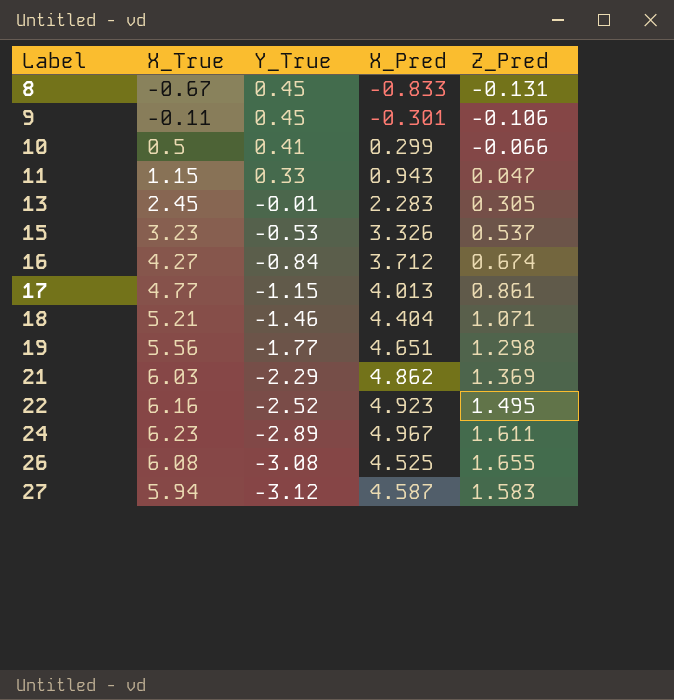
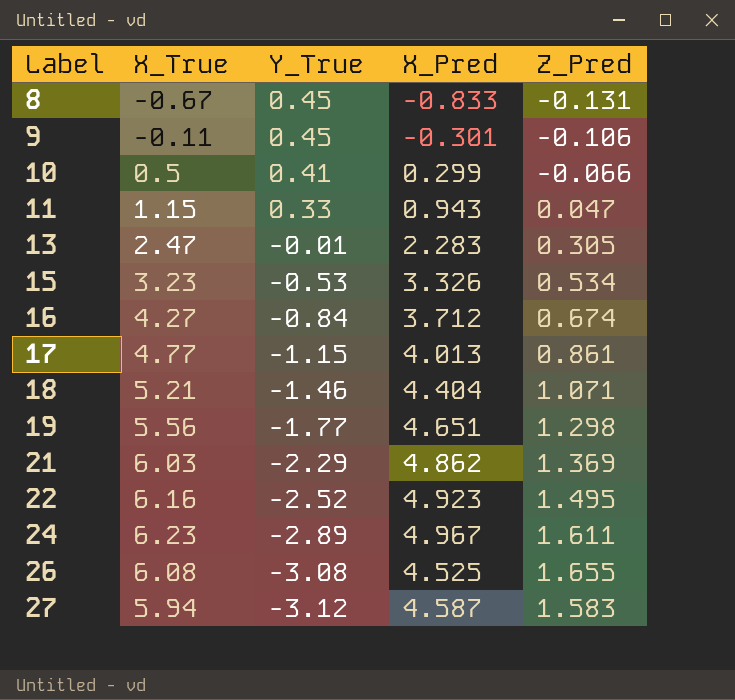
13 | X_True: 2.45 -> 2.47
15 | Z_Pred: 0.537 -> 0.534

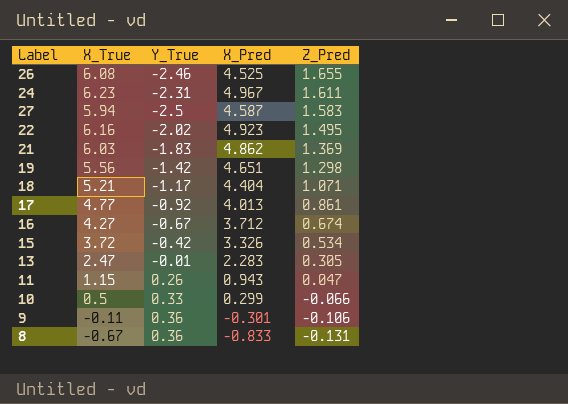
row order: Label ascending -> Z_Pred descending
26 | Y_True: -3.08 -> -2.46
24 | Y_True: -2.89 -> -2.31
27 | Y_True: -3.12 -> -2.5
22 | Y_True: -2.52 -> -2.02
21 | Y_True: -2.29 -> -1.83
19 | Y_True: -1.77 -> -1.42
18 | Y_True: -1.46 -> -1.17
17 | Y_True: -1.15 -> -0.92
16 | Y_True: -0.84 -> -0.67
15 | X_True: 3.23 -> 3.72
15 | Y_True: -0.53 -> -0.42
11 | Y_True: 0.33 -> 0.26
10 | Y_True: 0.41 -> 0.33
9 | Y_True: 0.45 -> 0.36
8 | Y_True: 0.45 -> 0.36

